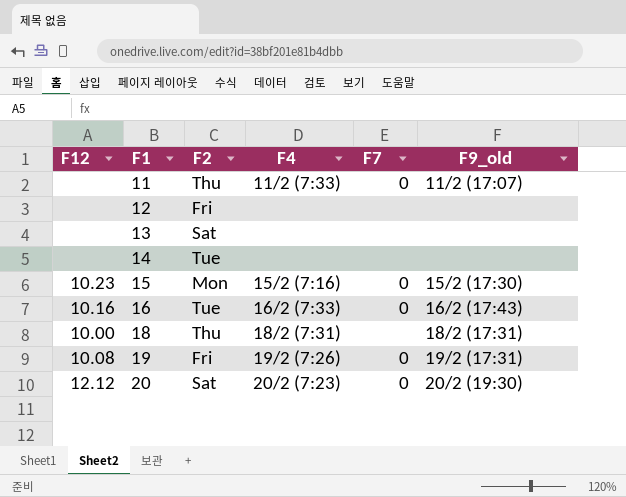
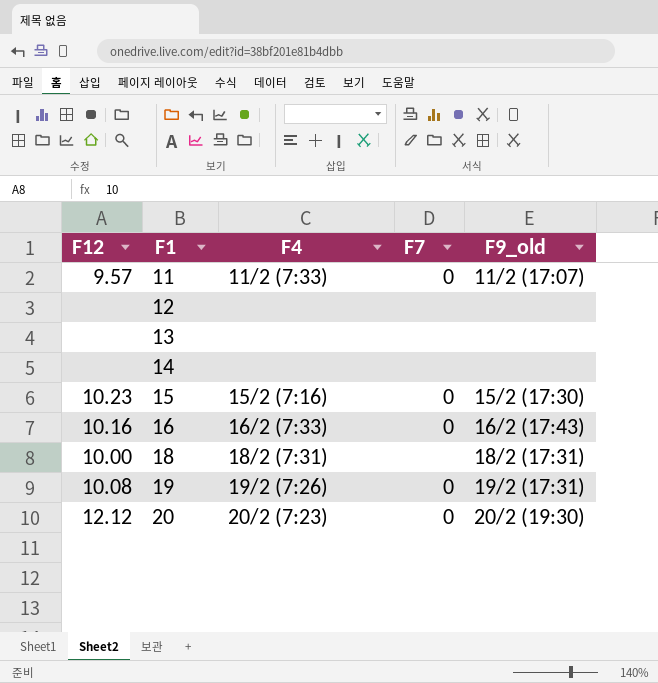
column F2 | position: 3 -> none
11 | F12: none -> 9.57

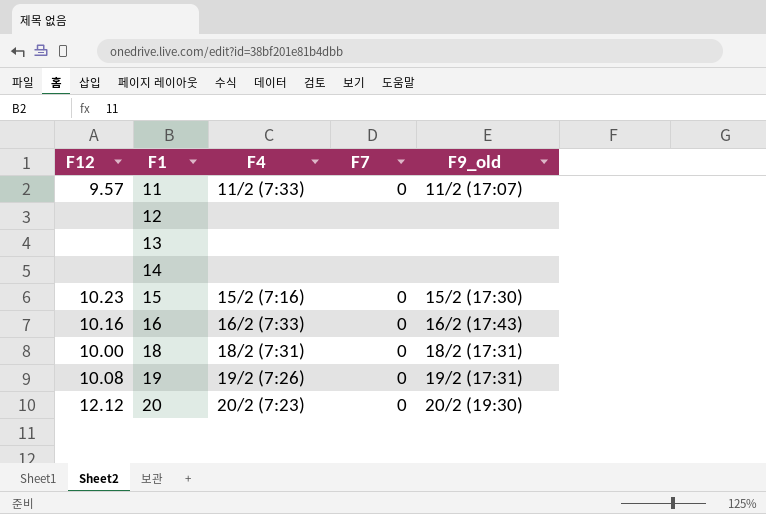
18 | F7: none -> 0

